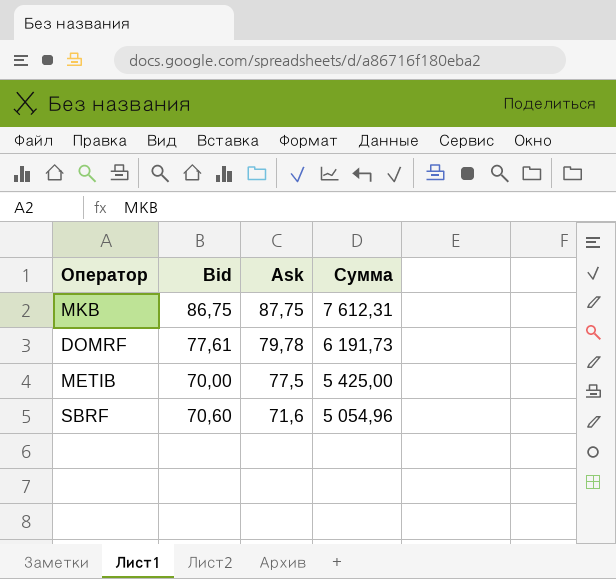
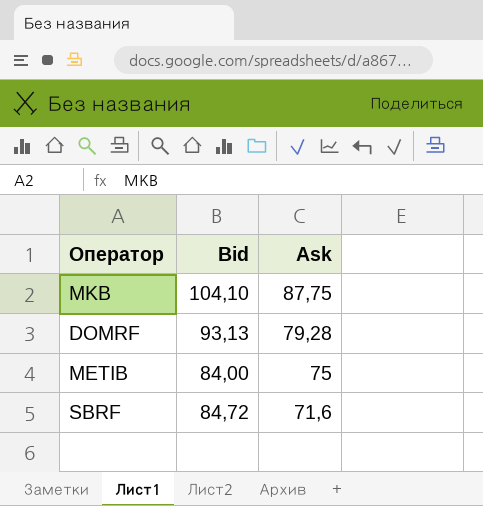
column Сумма | formula: [Bid] * [Ask] -> none
MKB | Bid: 86,75 -> 104,10
DOMRF | Bid: 77,61 -> 93,13
DOMRF | Ask: 79,78 -> 79,28
METIB | Bid: 70,00 -> 84,00
METIB | Ask: 77,5 -> 75
SBRF | Bid: 70,60 -> 84,72

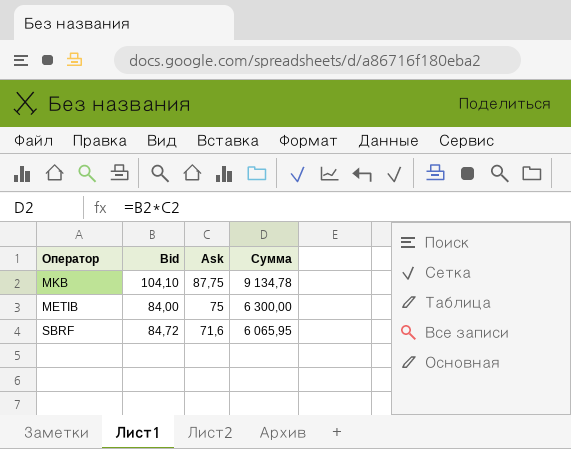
column Сумма | formula: none -> [Bid] * [Ask]
row DOMRF: 93,13 | 79,28 -> none

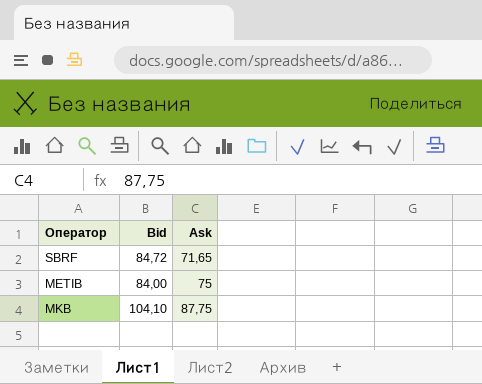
row order: Ask descending -> Ask ascending
column Сумма | formula: [Bid] * [Ask] -> none
SBRF | Ask: 71,6 -> 71,65

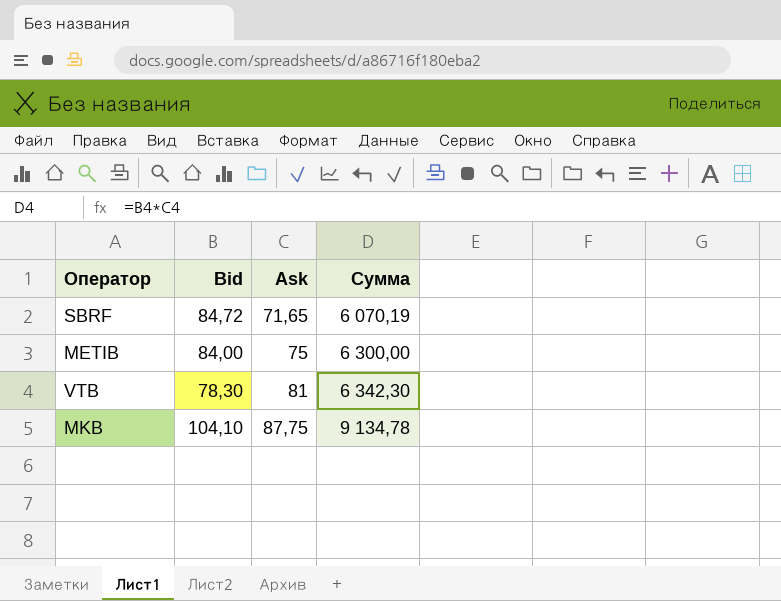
column Сумма | formula: none -> [Bid] * [Ask]
row VTB: none -> 78,30 | 81 | 6 342,30

